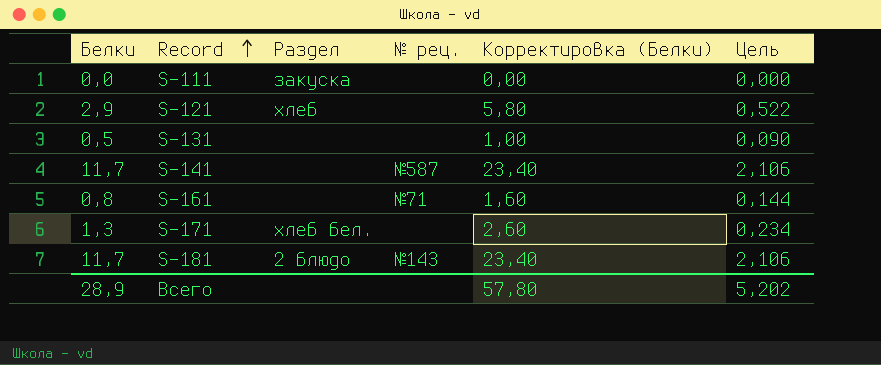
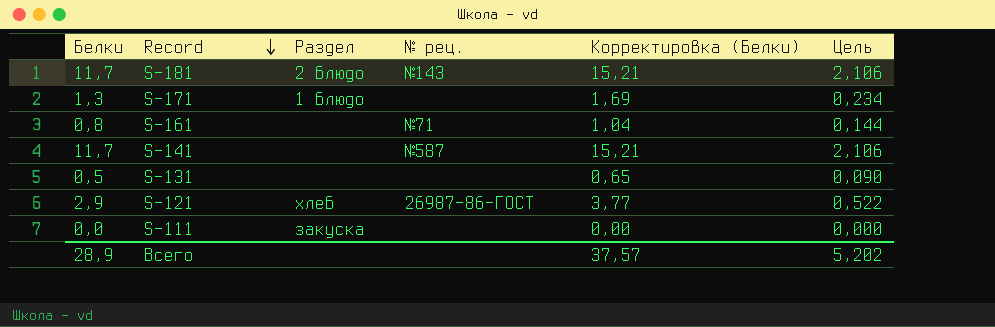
row order: Record ascending -> Record descending
column Корректировка (Белки) | formula: [Белки] * 2 -> [Белки] * 1,3
S-171 | Раздел: хлеб бел. -> 1 блюдо
S-121 | № рец.: none -> 26987-86-ГОСТ
Всего | Корректировка (Белки): 57,80 -> 37,57

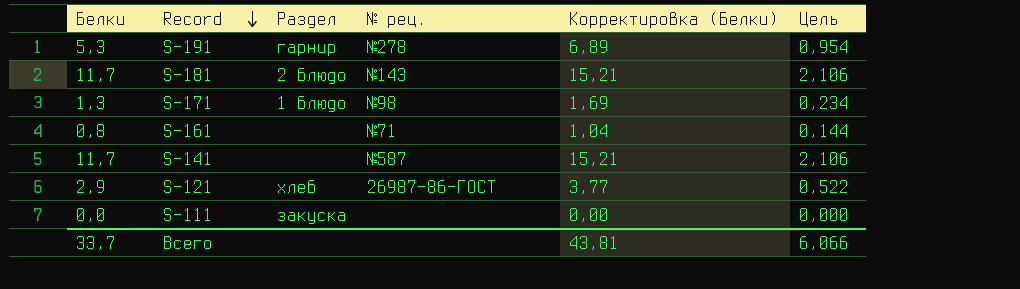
row S-131: 0,5 | none | none | 0,65 | 0,090 -> none
row S-191: none -> 5,3 | гарнир | №278 | 6,89 | 0,954
S-171 | № рец.: none -> №98
Всего | Белки: 28,9 -> 33,7
Всего | Корректировка (Белки): 37,57 -> 43,81
Всего | Цель: 5,202 -> 6,066

